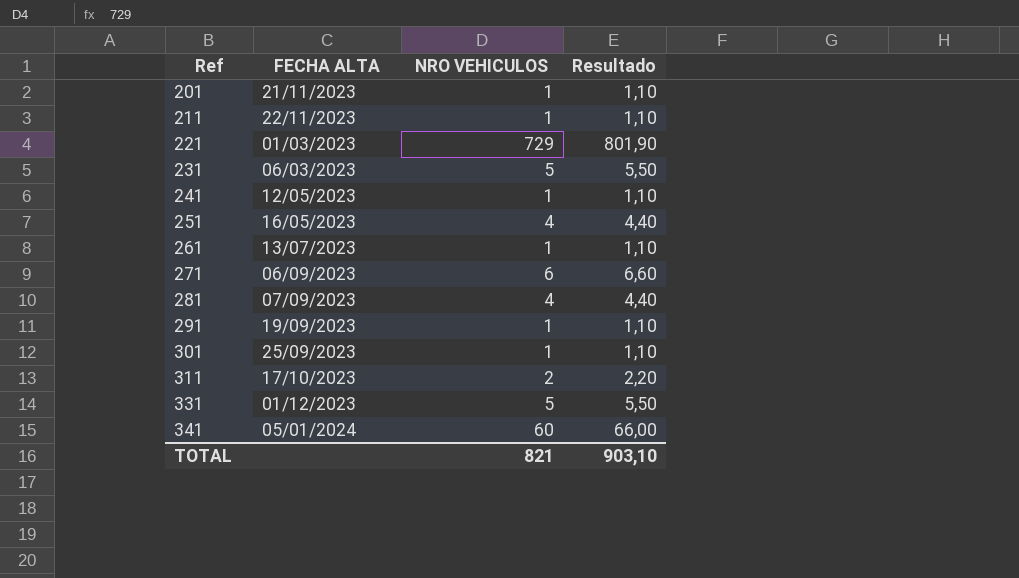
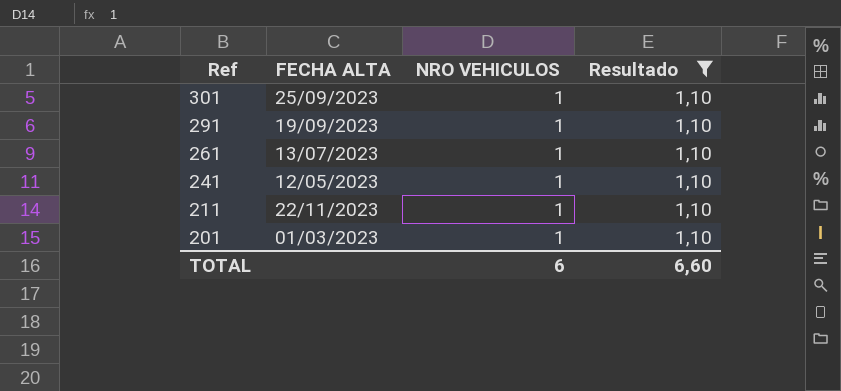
filter: none -> Resultado = 1,10
row order: Ref ascending -> Ref descending
201 | FECHA ALTA: 21/11/2023 -> 01/03/2023
TOTAL | NRO VEHICULOS: 821 -> 6
TOTAL | Resultado: 903,10 -> 6,60

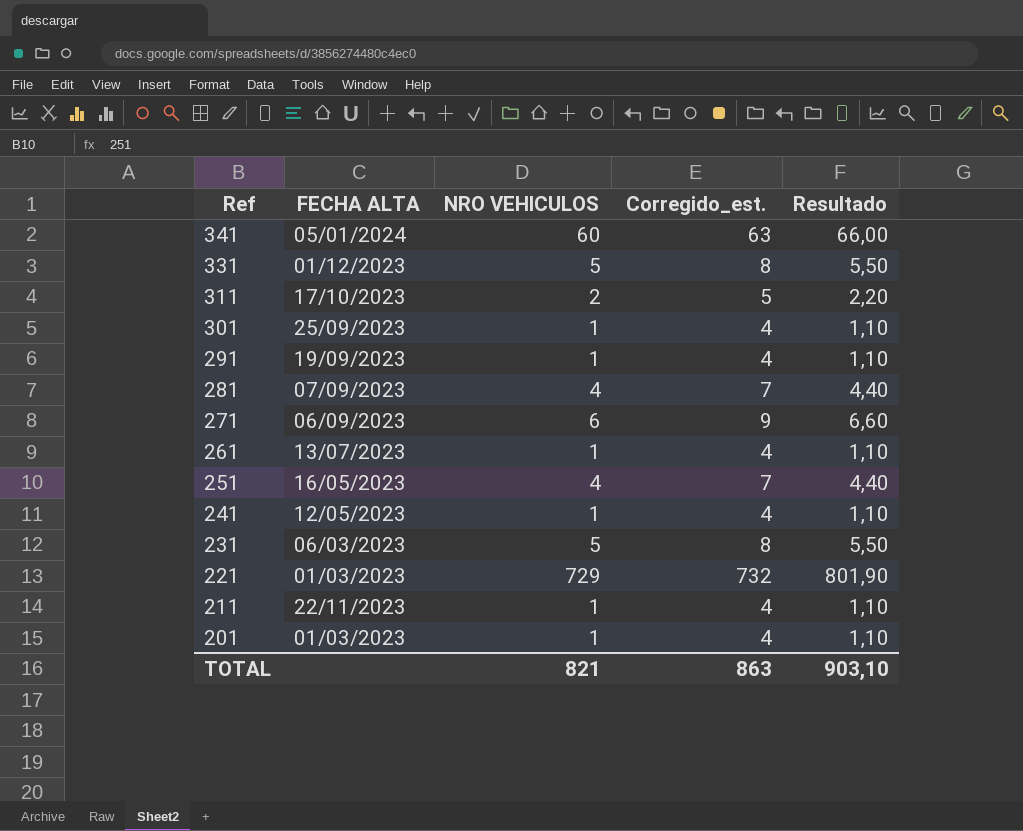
filter: Resultado = 1,10 -> none
column Corregido_est. | formula: none -> [NRO VEHICULOS] + 3
TOTAL | NRO VEHICULOS: 6 -> 821
TOTAL | Resultado: 6,60 -> 903,10

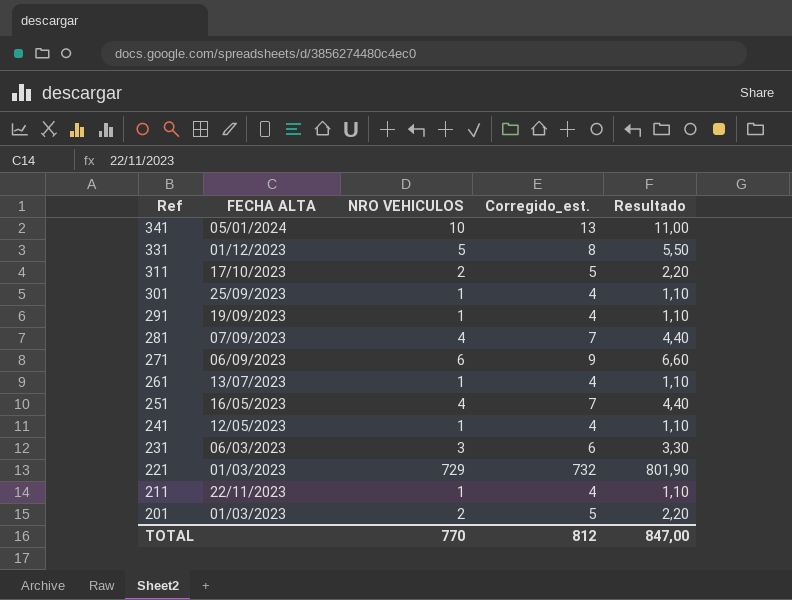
341 | NRO VEHICULOS: 60 -> 10
341 | Corregido_est.: 63 -> 13
341 | Resultado: 66,00 -> 11,00
231 | NRO VEHICULOS: 5 -> 3
231 | Corregido_est.: 8 -> 6
231 | Resultado: 5,50 -> 3,30
201 | NRO VEHICULOS: 1 -> 2
201 | Corregido_est.: 4 -> 5
201 | Resultado: 1,10 -> 2,20
TOTAL | NRO VEHICULOS: 821 -> 770
TOTAL | Corregido_est.: 863 -> 812
TOTAL | Resultado: 903,10 -> 847,00

